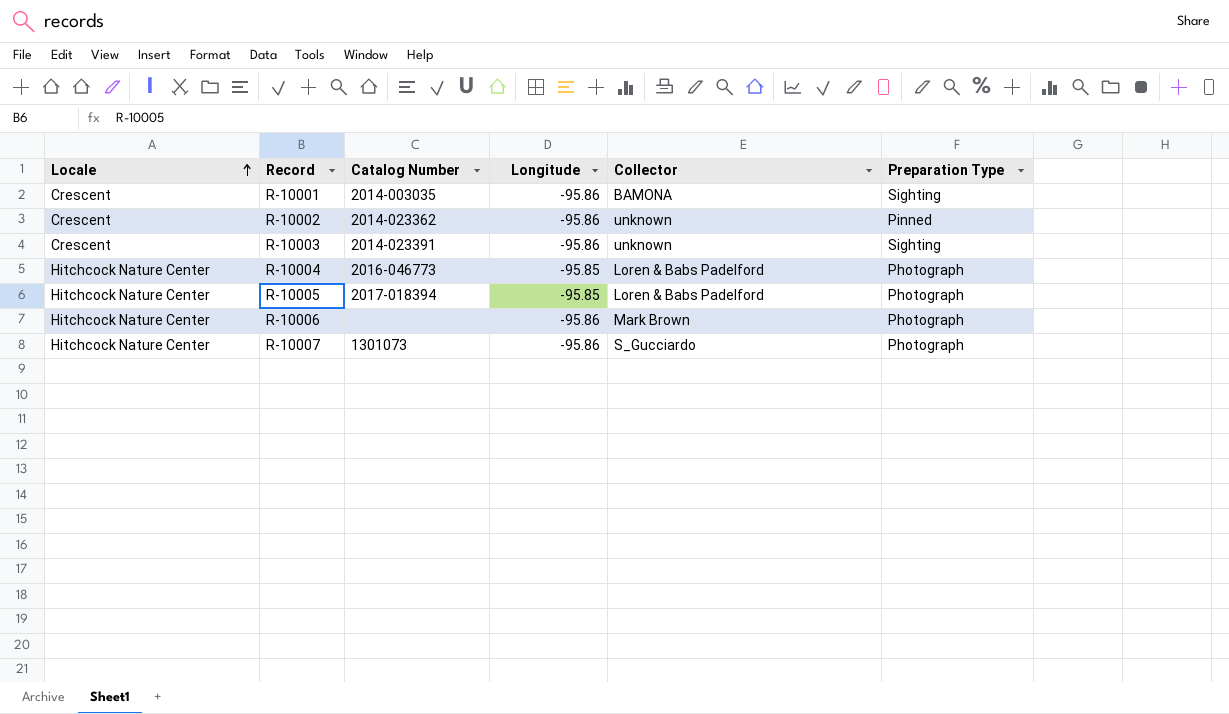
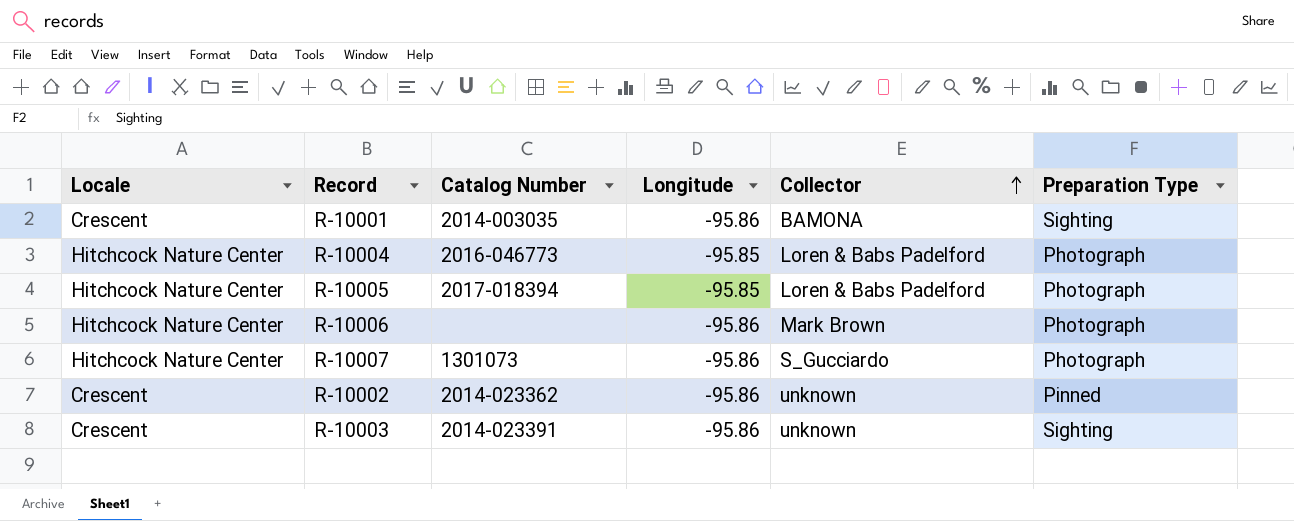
row order: Locale ascending -> Collector ascending

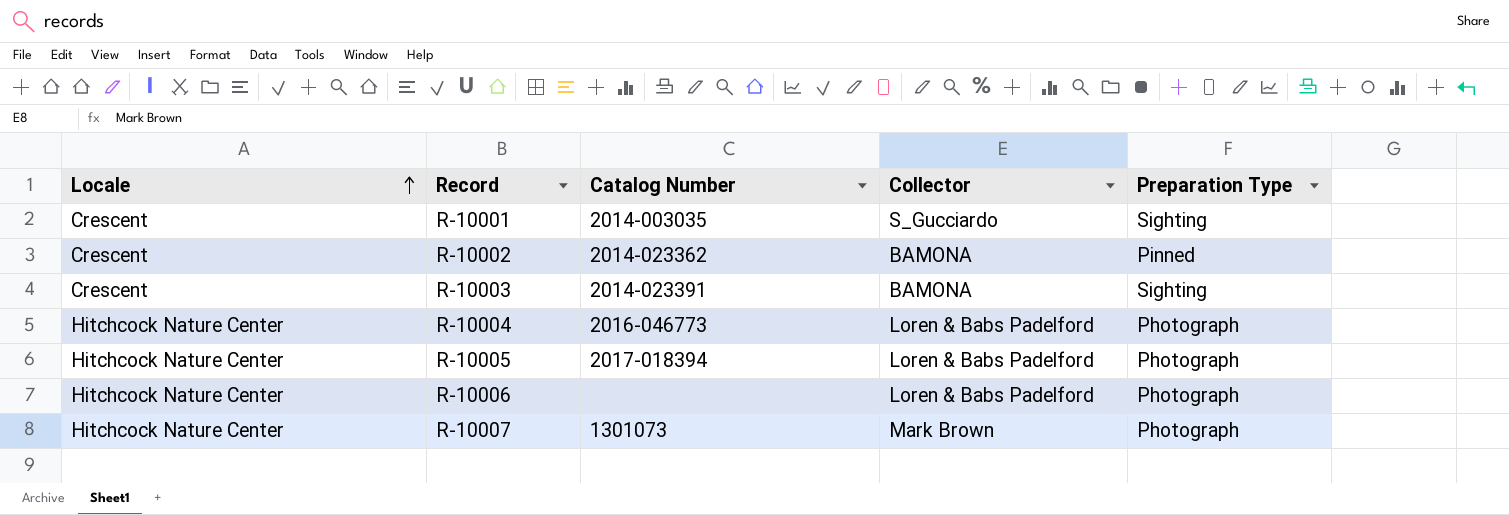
row order: Collector ascending -> Locale ascending
column Longitude | position: 4 -> none
R-10001 | Collector: BAMONA -> S_Gucciardo
R-10002 | Collector: unknown -> BAMONA
R-10003 | Collector: unknown -> BAMONA
R-10006 | Collector: Mark Brown -> Loren & Babs Padelford
R-10007 | Collector: S_Gucciardo -> Mark Brown

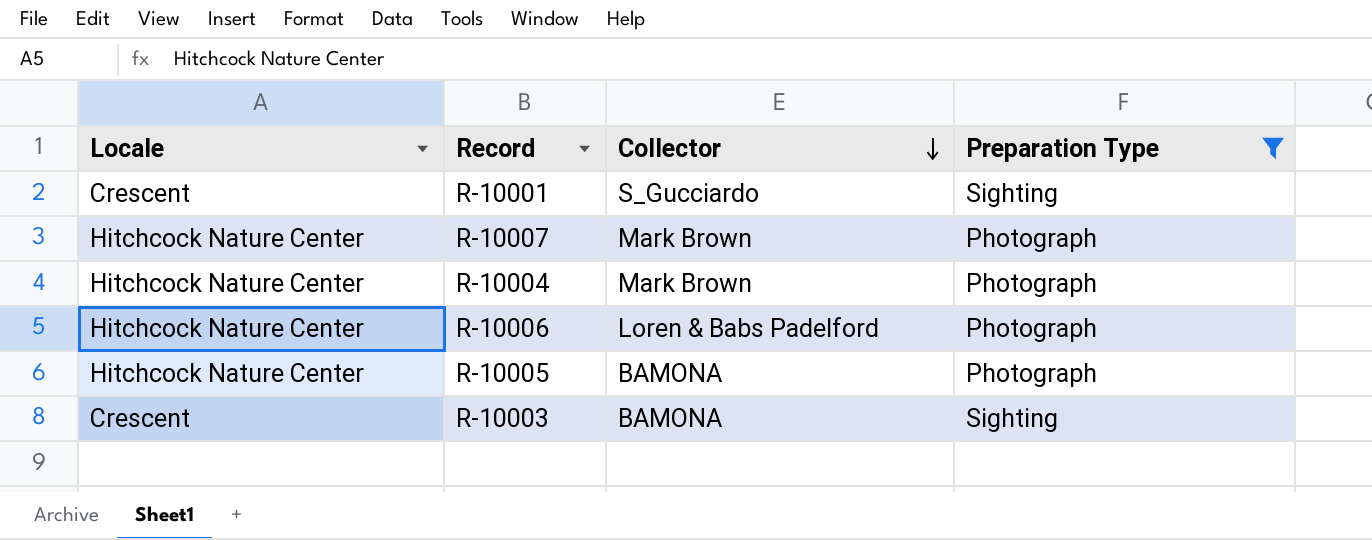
filter: none -> Preparation Type != Pinned
row order: Locale ascending -> Collector descending
column Catalog Number | position: 3 -> none
R-10004 | Collector: Loren & Babs Padelford -> Mark Brown
R-10005 | Collector: Loren & Babs Padelford -> BAMONA

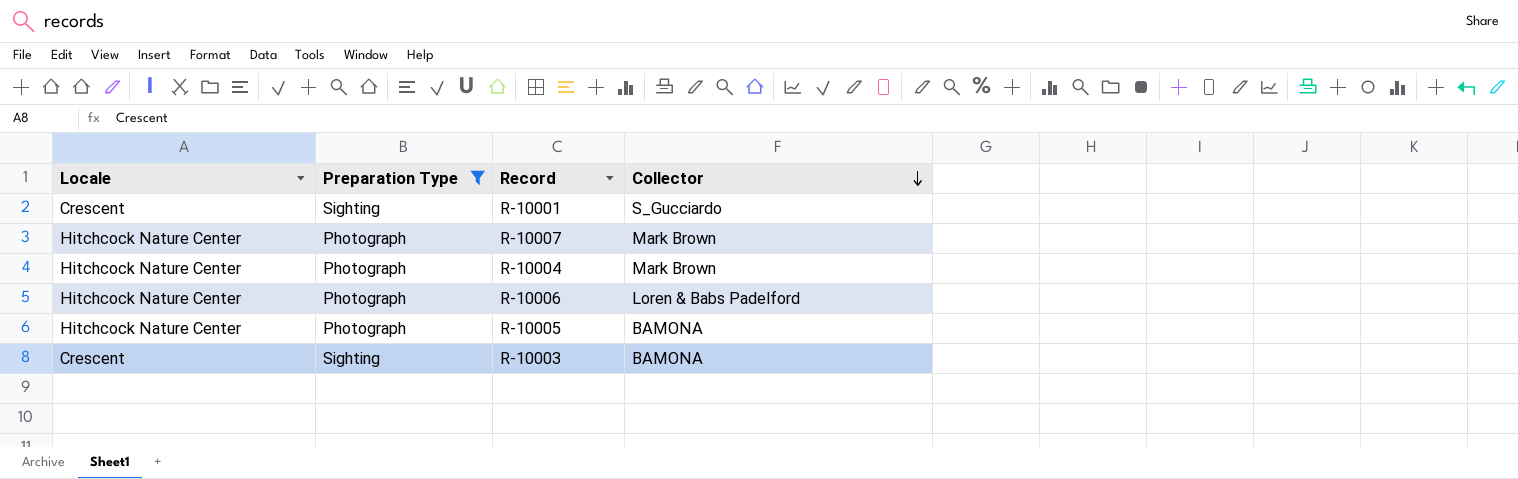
column Preparation Type | position: 4 -> 2

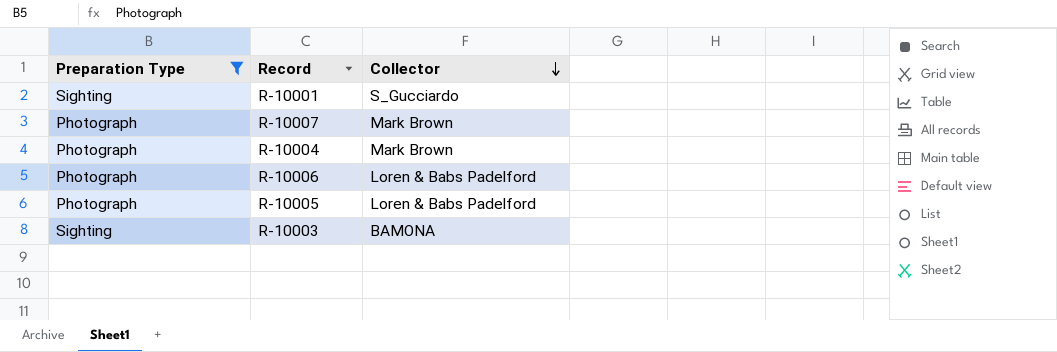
column Locale | position: 1 -> none
R-10005 | Collector: BAMONA -> Loren & Babs Padelford

